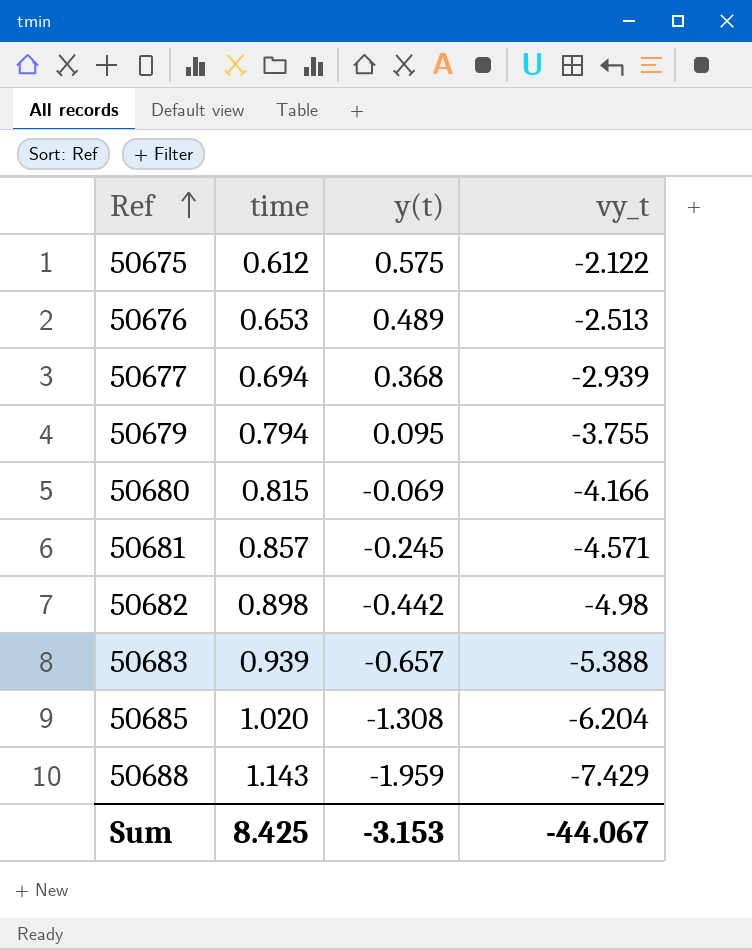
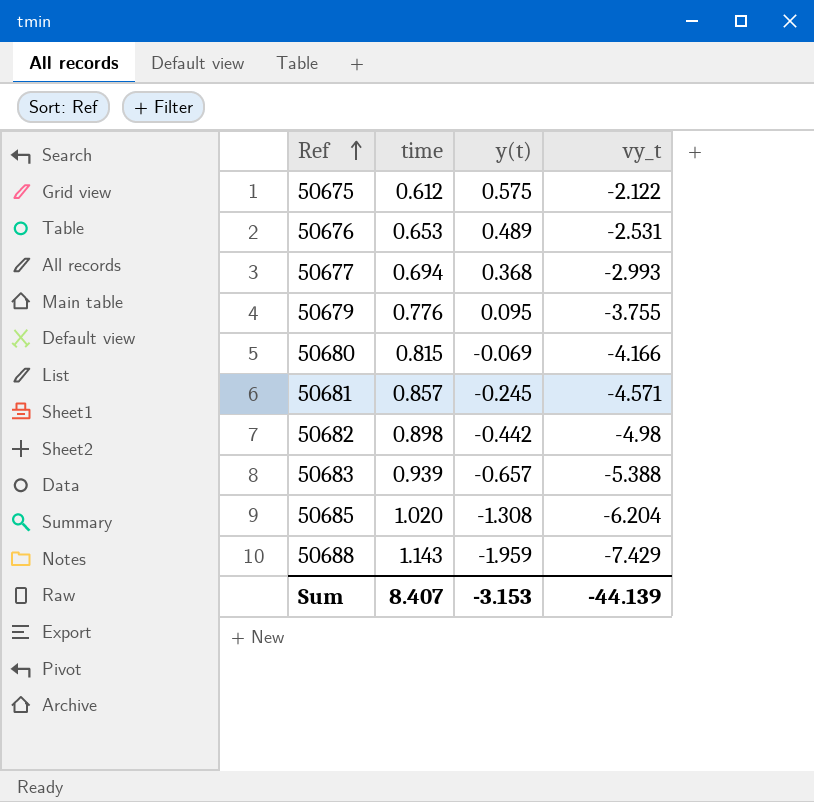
50676 | vy_t: -2.513 -> -2.531
50677 | vy_t: -2.939 -> -2.993
50679 | time: 0.794 -> 0.776
Sum | time: 8.425 -> 8.407
Sum | vy_t: -44.067 -> -44.139

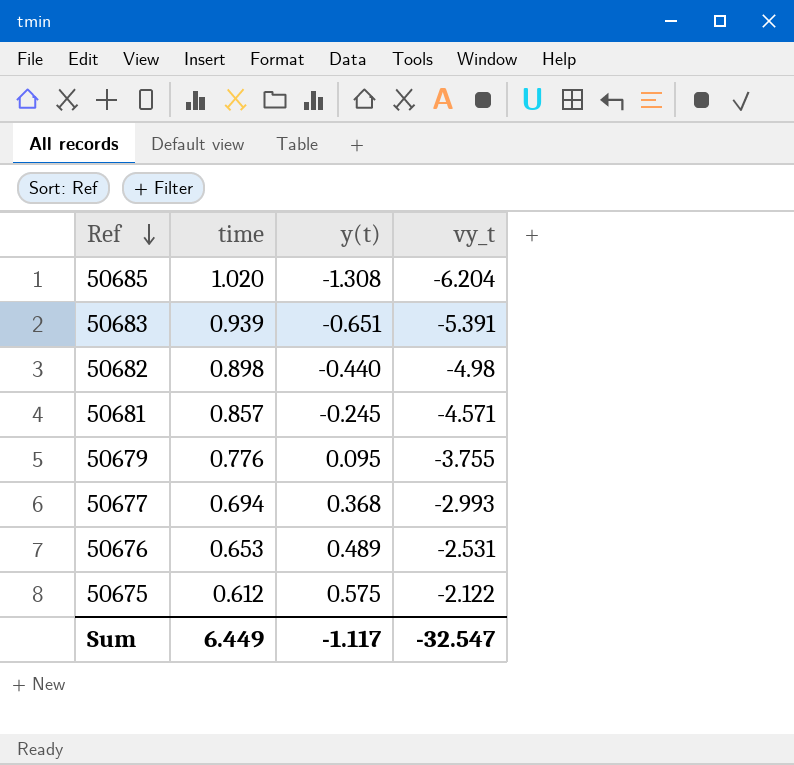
row order: Ref ascending -> Ref descending
row 50680: 0.815 | -0.069 | -4.166 -> none
row 50688: 1.143 | -1.959 | -7.429 -> none
50683 | y(t): -0.657 -> -0.651
50683 | vy_t: -5.388 -> -5.391
50682 | y(t): -0.442 -> -0.440
Sum | time: 8.407 -> 6.449
Sum | y(t): -3.153 -> -1.117
Sum | vy_t: -44.139 -> -32.547

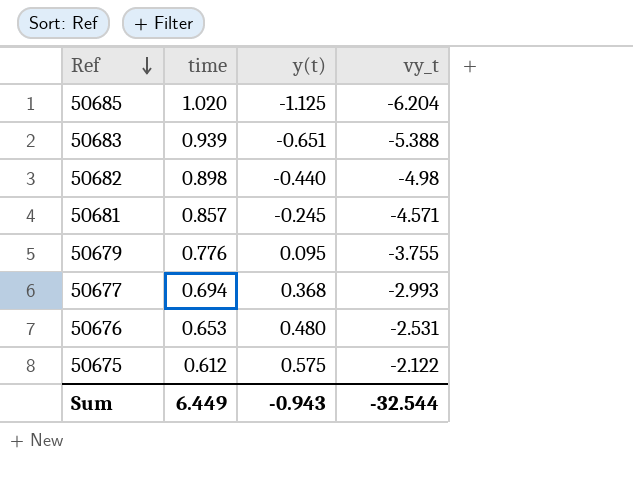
50685 | y(t): -1.308 -> -1.125
50683 | vy_t: -5.391 -> -5.388
50676 | y(t): 0.489 -> 0.480
Sum | y(t): -1.117 -> -0.943
Sum | vy_t: -32.547 -> -32.544

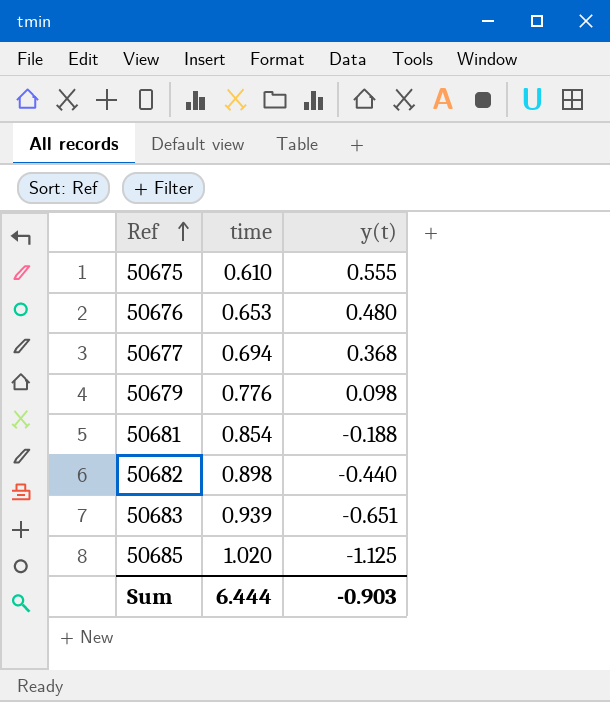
row order: Ref descending -> Ref ascending
column vy_t | position: 4 -> none
50675 | time: 0.612 -> 0.610
50675 | y(t): 0.575 -> 0.555
50679 | y(t): 0.095 -> 0.098
50681 | time: 0.857 -> 0.854
50681 | y(t): -0.245 -> -0.188
Sum | time: 6.449 -> 6.444
Sum | y(t): -0.943 -> -0.903

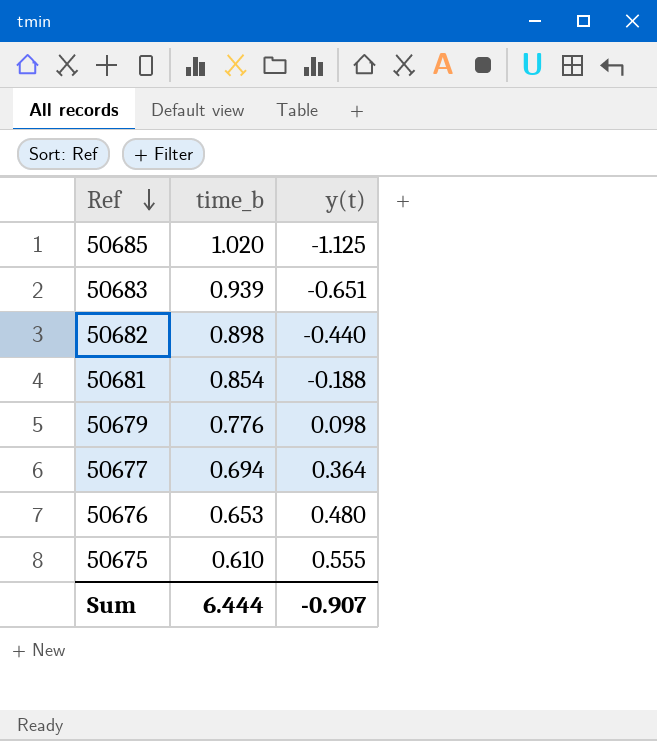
row order: Ref ascending -> Ref descending
column name: time -> time_b
50677 | y(t): 0.368 -> 0.364
Sum | y(t): -0.903 -> -0.907

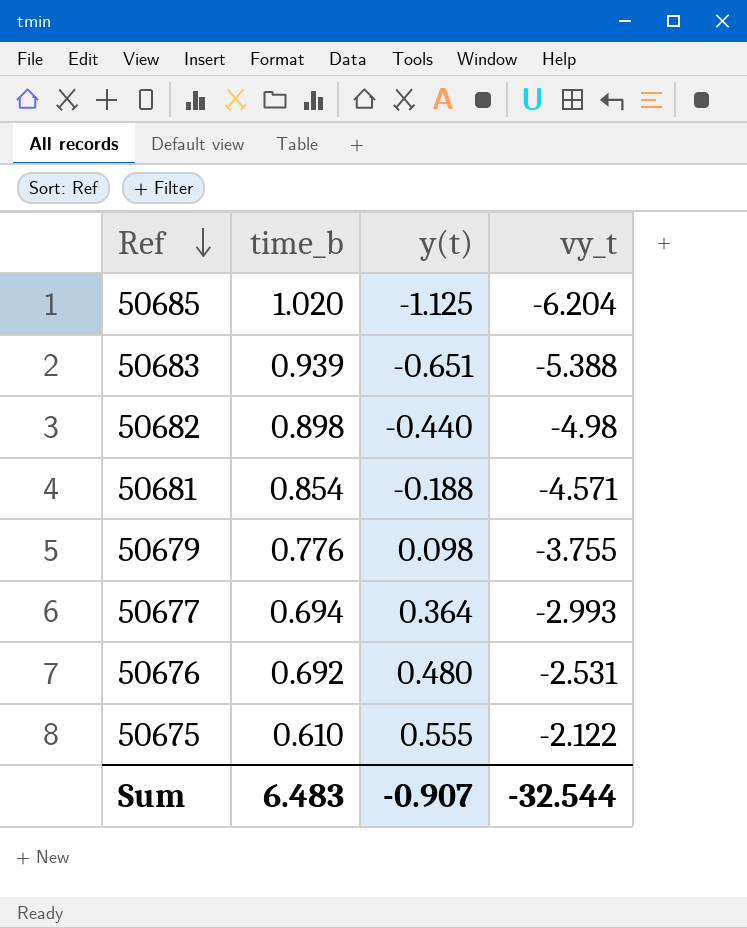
column vy_t | position: none -> 4
50676 | time_b: 0.653 -> 0.692
Sum | time_b: 6.444 -> 6.483

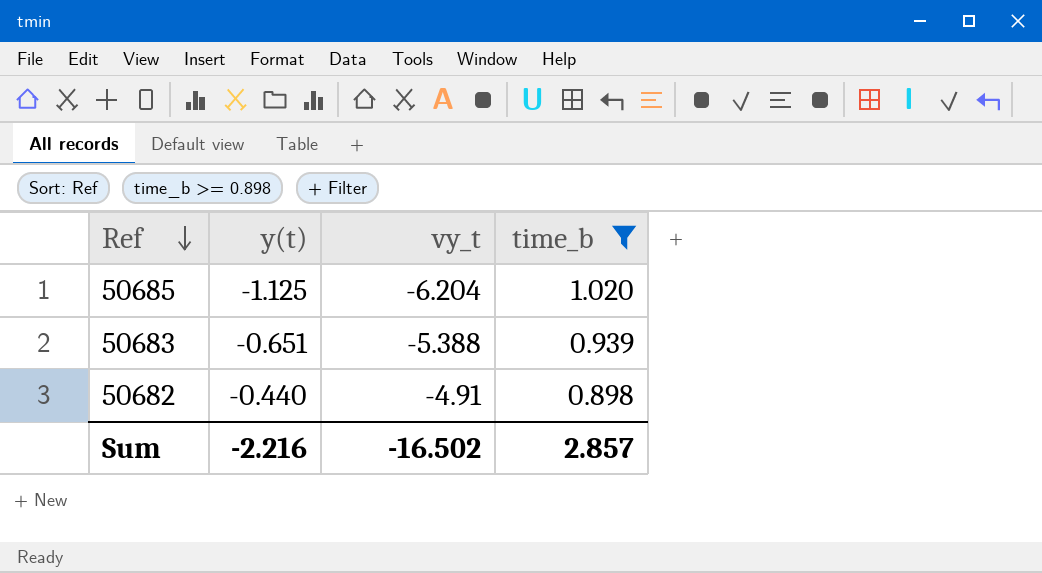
filter: none -> time_b >= 0.898
column time_b | position: 2 -> 4
50682 | vy_t: -4.98 -> -4.91
Sum | y(t): -0.907 -> -2.216
Sum | vy_t: -32.544 -> -16.502
Sum | time_b: 6.483 -> 2.857

